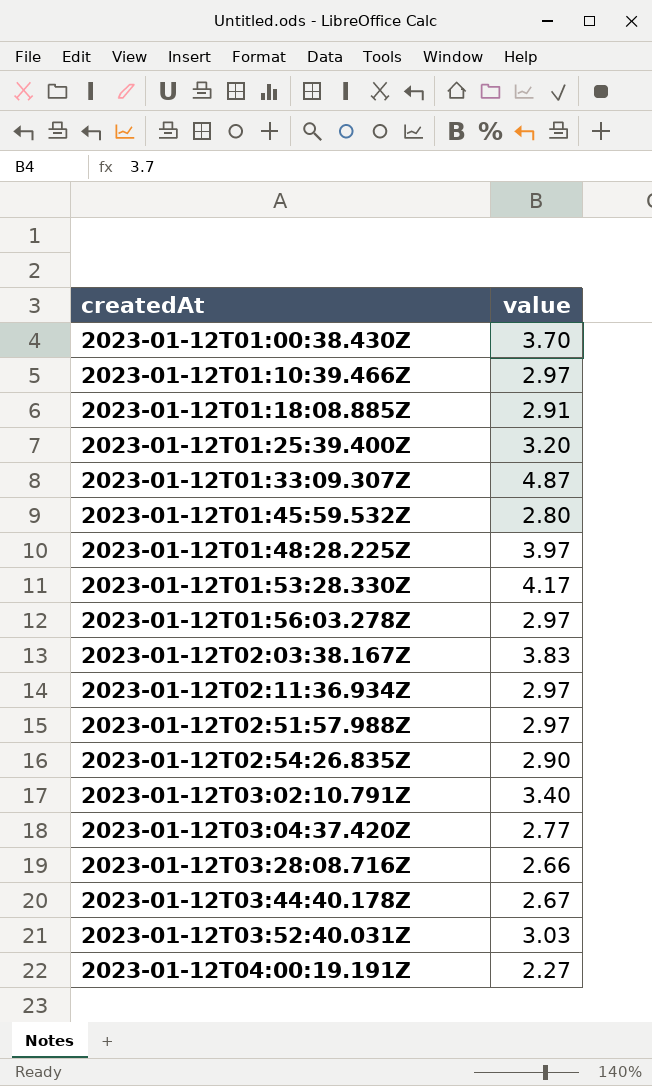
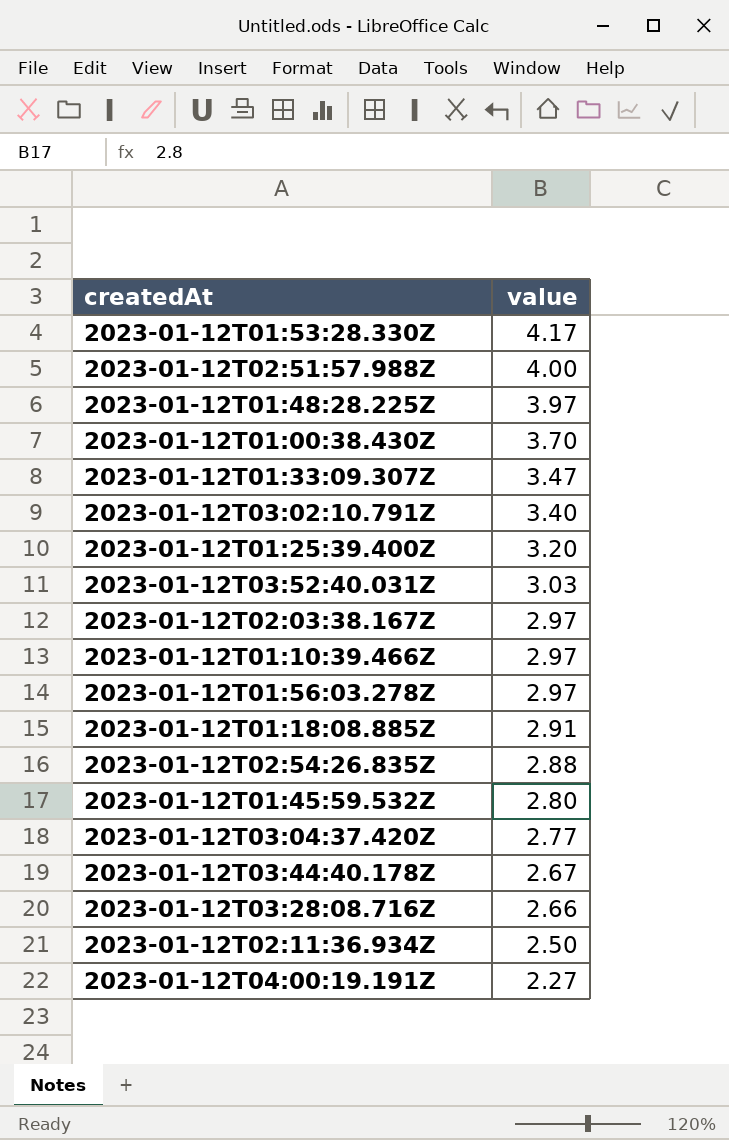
row order: createdAt ascending -> value descending
2023-01-12T02:51:57.988Z | value: 2.97 -> 4.00
2023-01-12T01:33:09.307Z | value: 4.87 -> 3.47
2023-01-12T02:03:38.167Z | value: 3.83 -> 2.97
2023-01-12T02:54:26.835Z | value: 2.90 -> 2.88
2023-01-12T02:11:36.934Z | value: 2.97 -> 2.50

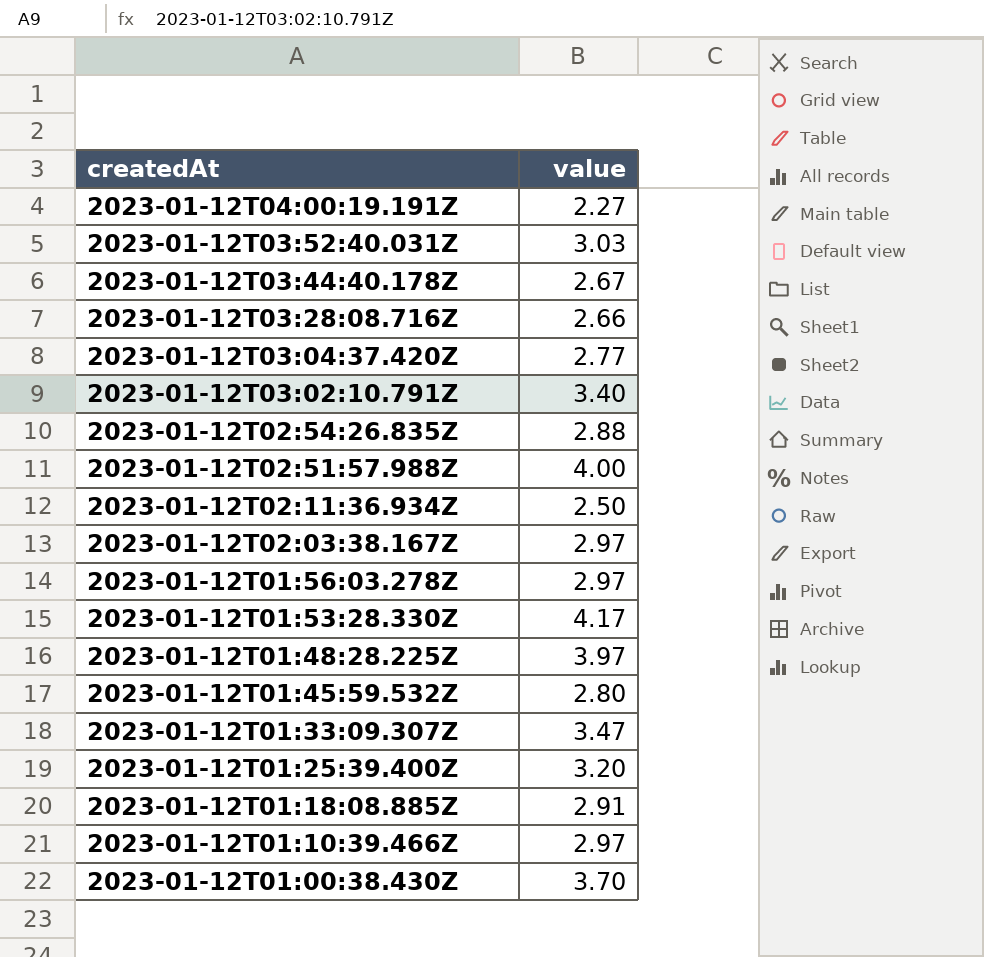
row order: value descending -> createdAt descending

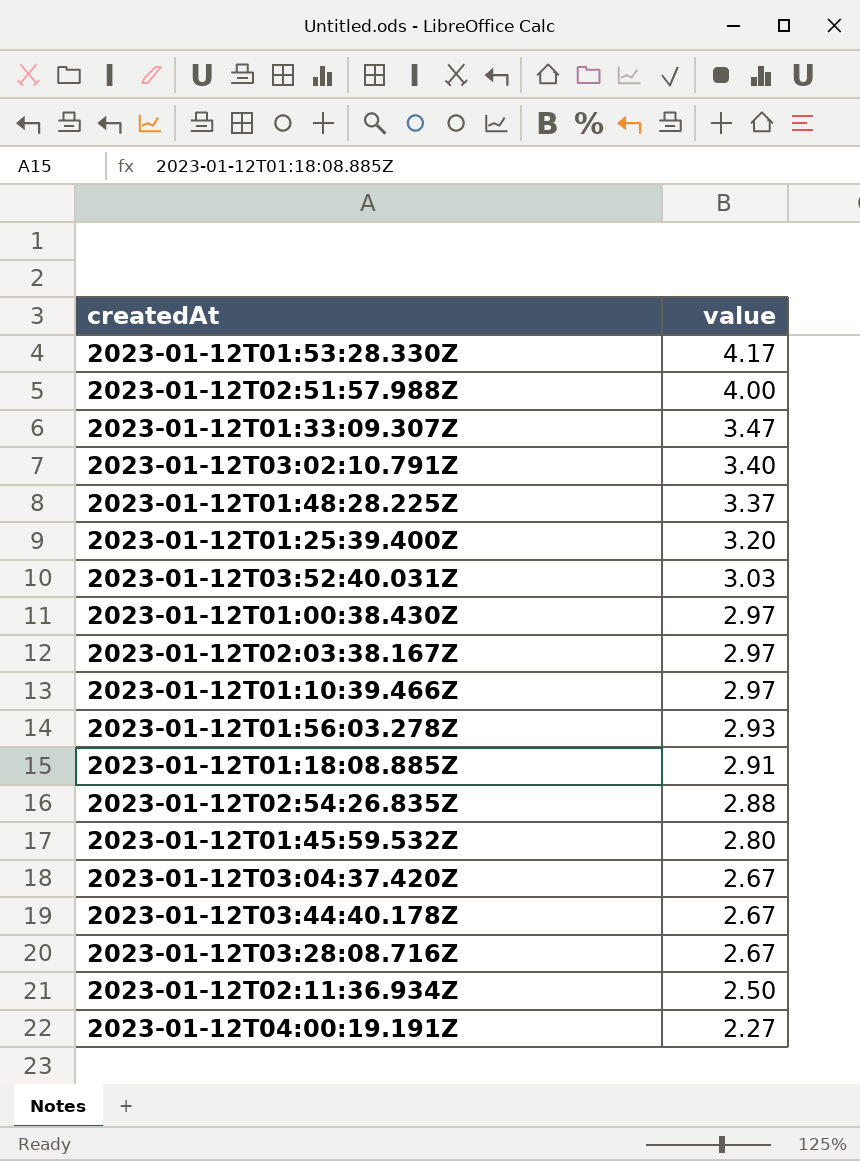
row order: createdAt descending -> value descending
2023-01-12T01:48:28.225Z | value: 3.97 -> 3.37
2023-01-12T01:00:38.430Z | value: 3.70 -> 2.97
2023-01-12T01:56:03.278Z | value: 2.97 -> 2.93
2023-01-12T03:04:37.420Z | value: 2.77 -> 2.67
2023-01-12T03:28:08.716Z | value: 2.66 -> 2.67

